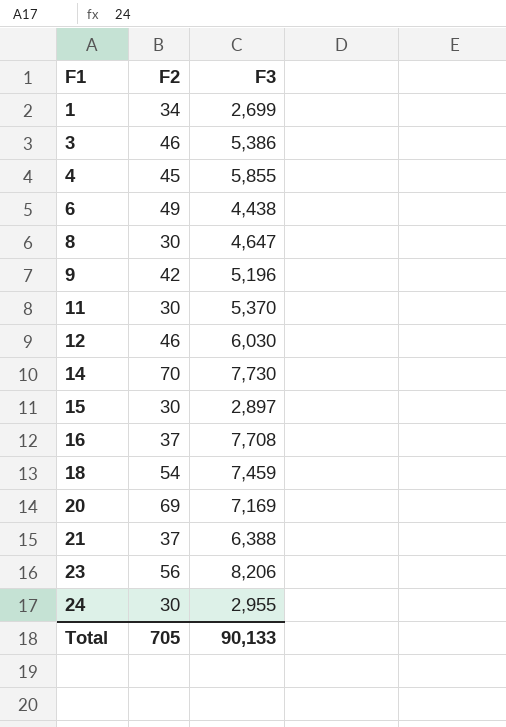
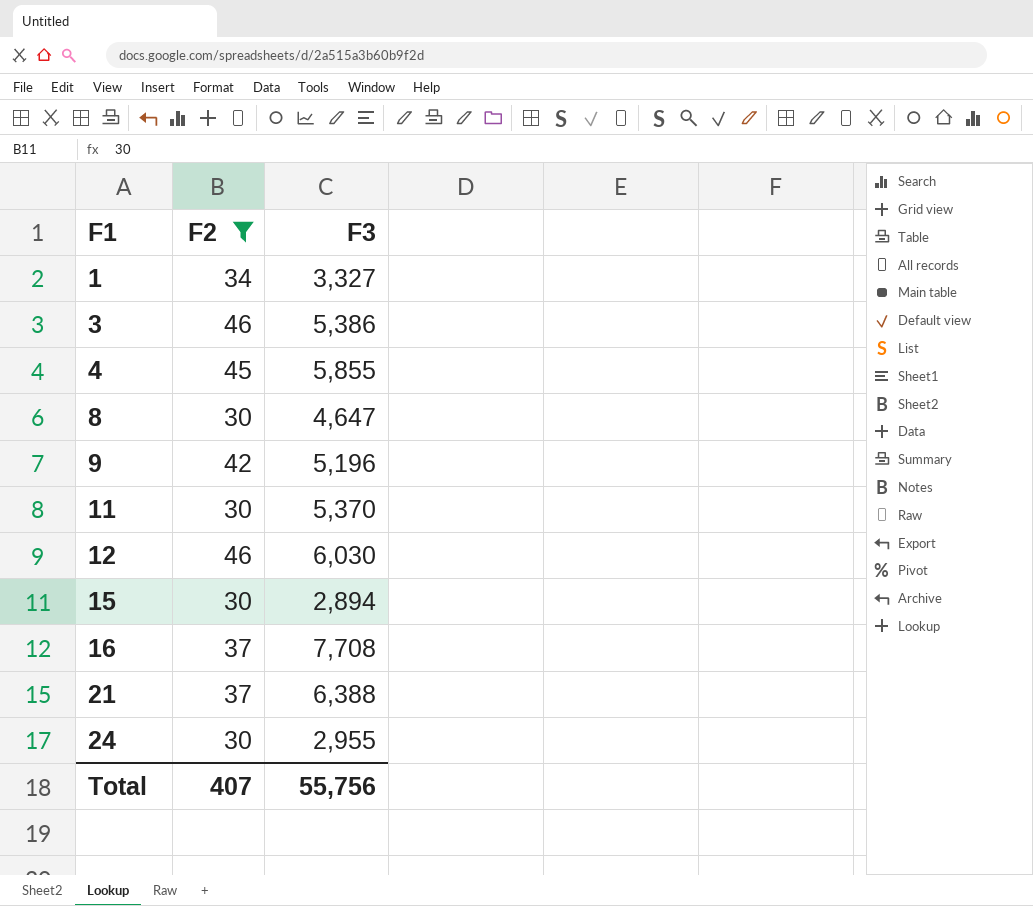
filter: none -> F2 <= 46
1 | F3: 2,699 -> 3,327
15 | F3: 2,897 -> 2,894
Total | F2: 705 -> 407
Total | F3: 90,133 -> 55,756

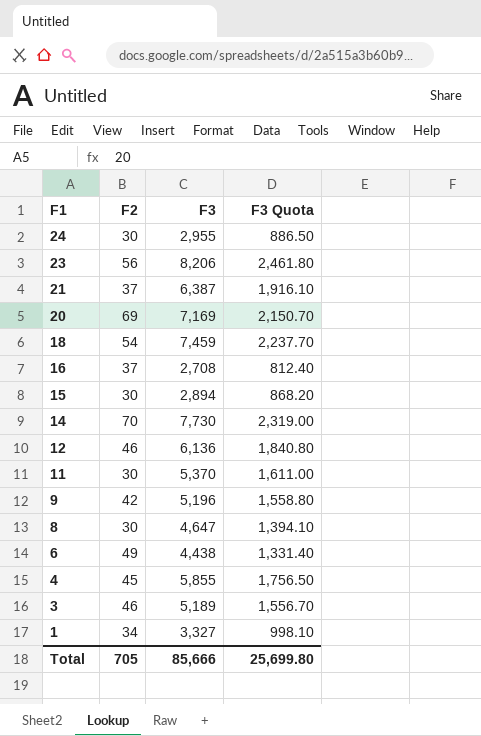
filter: F2 <= 46 -> none
row order: F1 ascending -> F1 descending
column F3 Quota | formula: none -> [F3] * 0.3
21 | F3: 6,388 -> 6,387
16 | F3: 7,708 -> 2,708
12 | F3: 6,030 -> 6,136
3 | F3: 5,386 -> 5,189
Total | F2: 407 -> 705
Total | F3: 55,756 -> 85,666

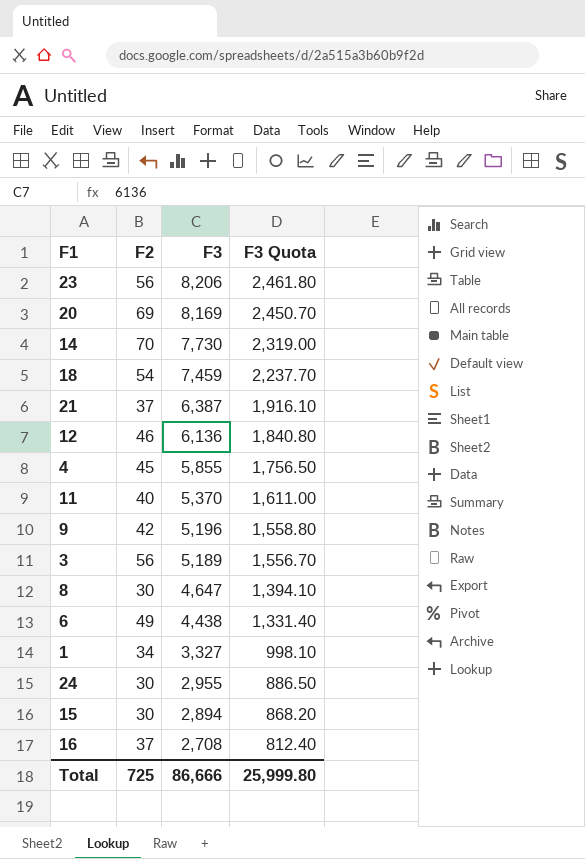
row order: F1 descending -> F3 descending
20 | F3: 7,169 -> 8,169
20 | F3 Quota: 2,150.70 -> 2,450.70
11 | F2: 30 -> 40
3 | F2: 46 -> 56
Total | F2: 705 -> 725
Total | F3: 85,666 -> 86,666
Total | F3 Quota: 25,699.80 -> 25,999.80

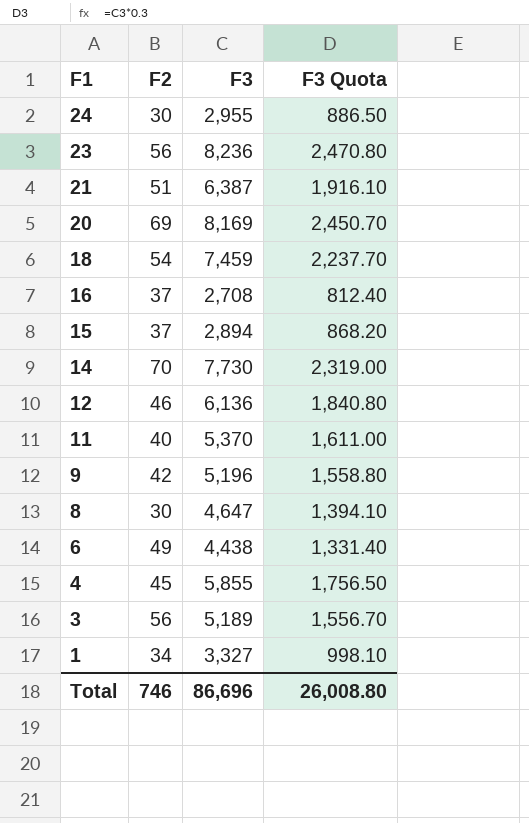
row order: F3 descending -> F1 descending
23 | F3: 8,206 -> 8,236
23 | F3 Quota: 2,461.80 -> 2,470.80
21 | F2: 37 -> 51
15 | F2: 30 -> 37
Total | F2: 725 -> 746
Total | F3: 86,666 -> 86,696
Total | F3 Quota: 25,999.80 -> 26,008.80

